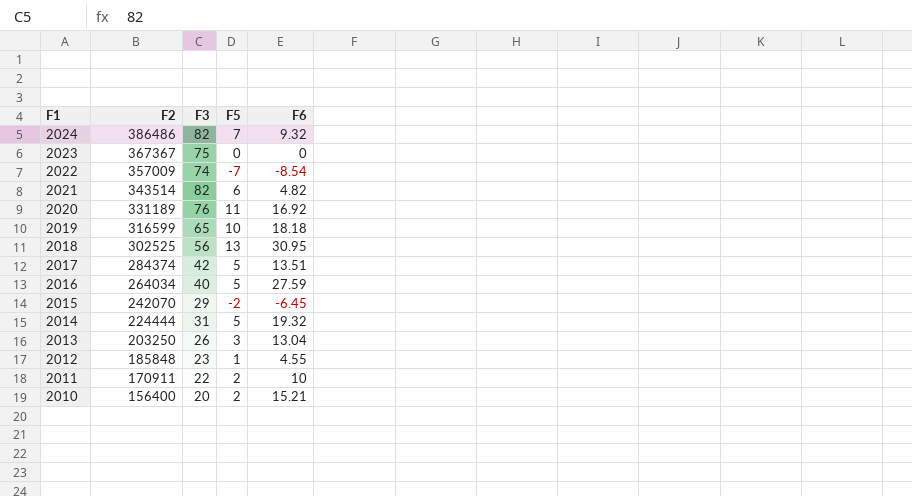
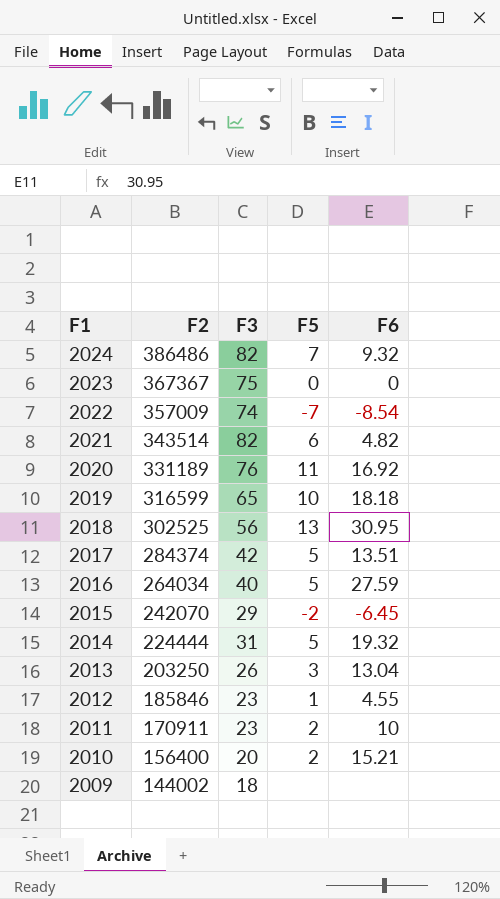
2012 | F2: 185848 -> 185846
2011 | F3: 22 -> 23
row 2009: none -> 144002 | 18 | none | none

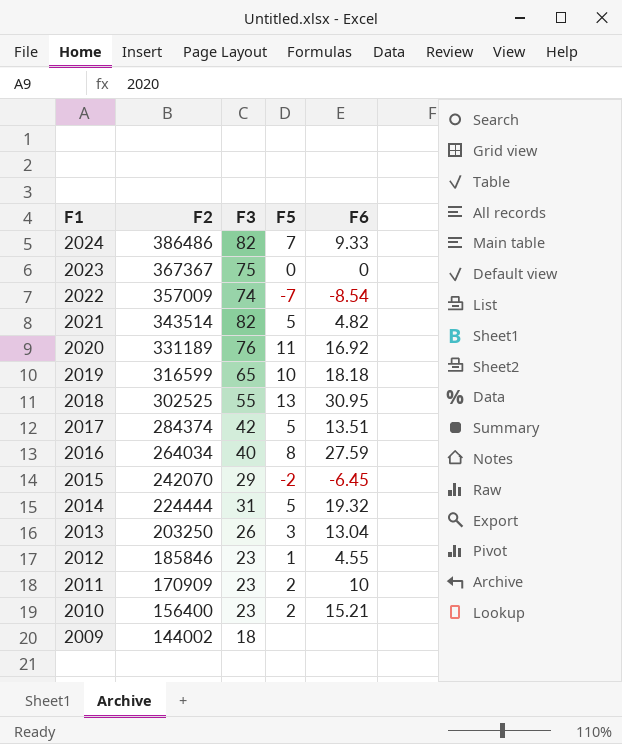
2024 | F6: 9.32 -> 9.33
2021 | F5: 6 -> 5
2018 | F3: 56 -> 55
2016 | F5: 5 -> 8
2011 | F2: 170911 -> 170909
2010 | F3: 20 -> 23

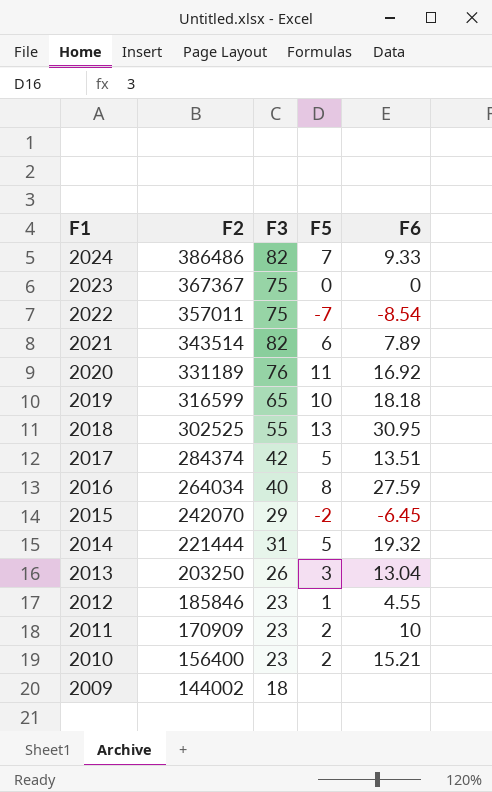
2022 | F2: 357009 -> 357011
2022 | F3: 74 -> 75
2021 | F5: 5 -> 6
2021 | F6: 4.82 -> 7.89
2014 | F2: 224444 -> 221444

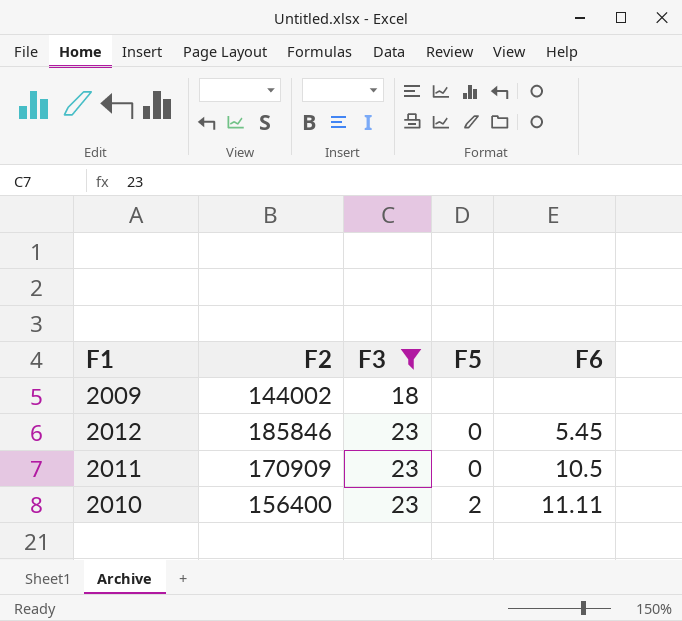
filter: none -> F3 <= 23
row order: F1 descending -> F3 ascending
2012 | F5: 1 -> 0
2012 | F6: 4.55 -> 5.45
2011 | F5: 2 -> 0
2011 | F6: 10 -> 10.5
2010 | F6: 15.21 -> 11.11

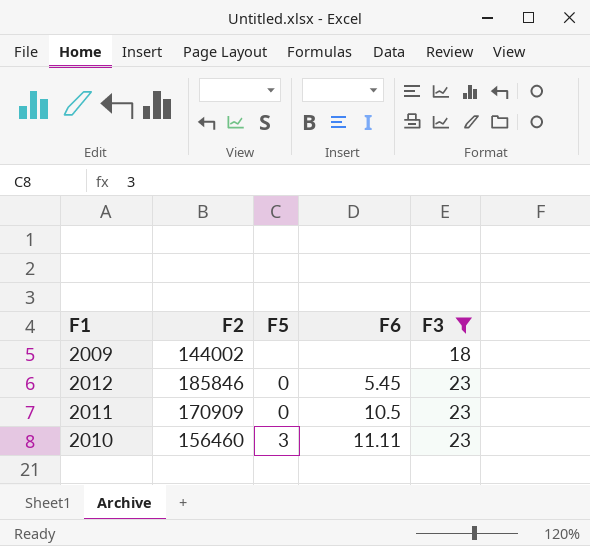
column F3 | position: 3 -> 5
2010 | F2: 156400 -> 156460
2010 | F5: 2 -> 3

